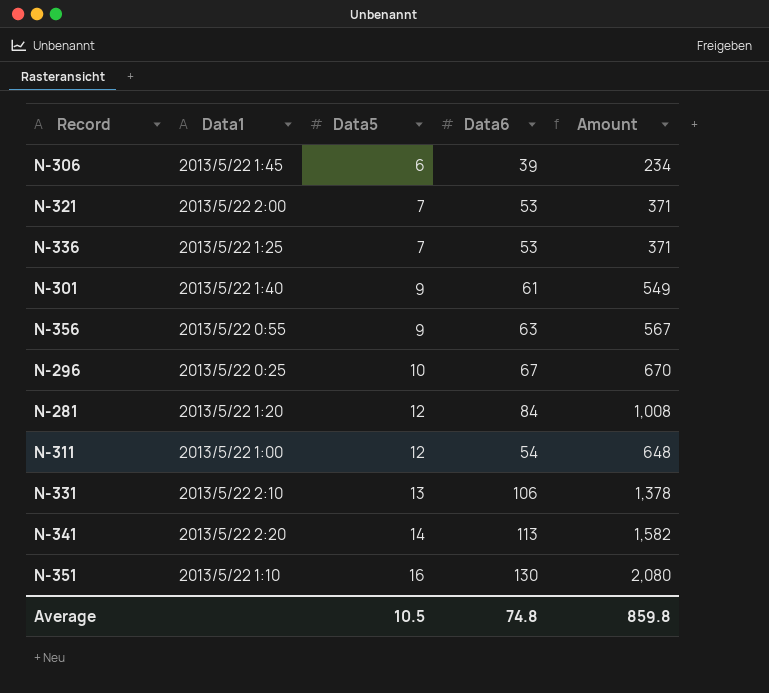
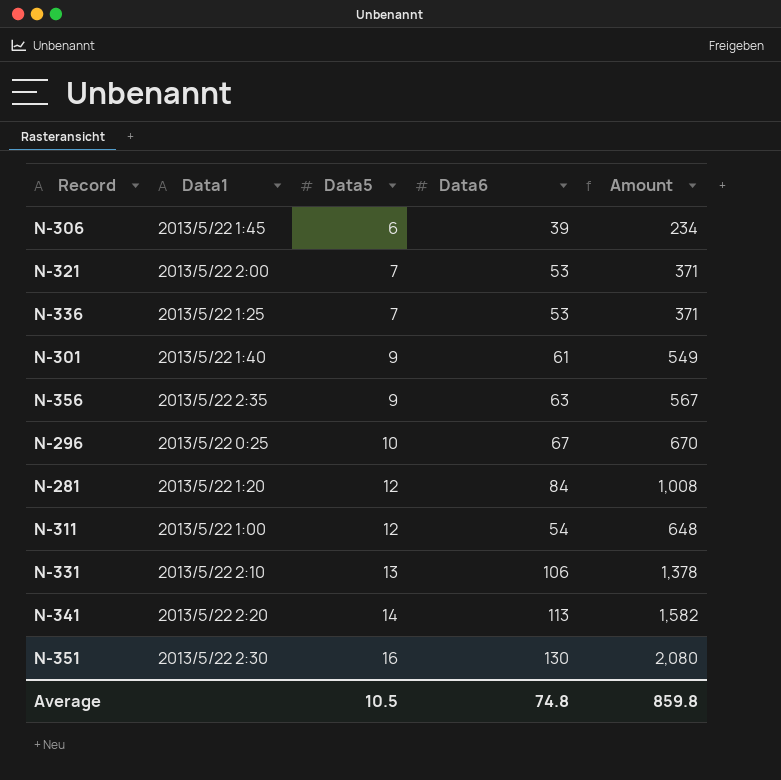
N-356 | Data1: 2013/5/22 0:55 -> 2013/5/22 2:35
N-351 | Data1: 2013/5/22 1:10 -> 2013/5/22 2:30

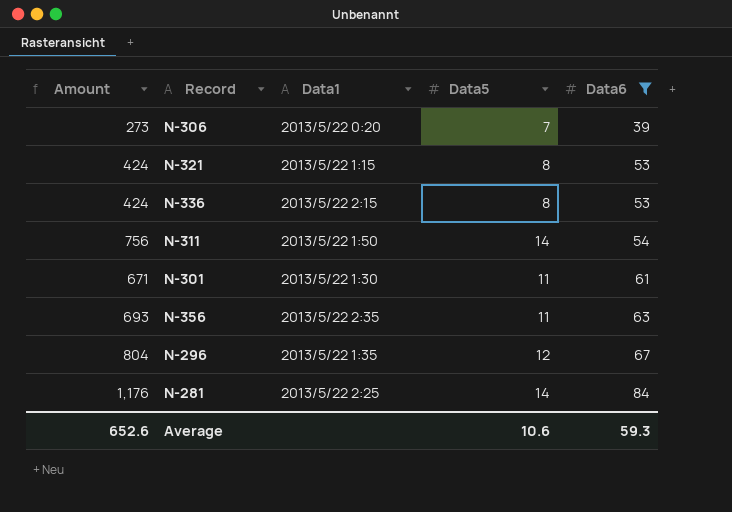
filter: none -> Data6 <= 84
row order: Data5 ascending -> Data6 ascending
column Amount | position: 5 -> 1
N-306 | Amount: 234 -> 273
N-306 | Data1: 2013/5/22 1:45 -> 2013/5/22 0:20
N-306 | Data5: 6 -> 7
N-321 | Amount: 371 -> 424
N-321 | Data1: 2013/5/22 2:00 -> 2013/5/22 1:15
N-321 | Data5: 7 -> 8
N-336 | Amount: 371 -> 424
N-336 | Data1: 2013/5/22 1:25 -> 2013/5/22 2:15
N-336 | Data5: 7 -> 8
N-311 | Amount: 648 -> 756
N-311 | Data1: 2013/5/22 1:00 -> 2013/5/22 1:50
N-311 | Data5: 12 -> 14
N-301 | Amount: 549 -> 671
N-301 | Data1: 2013/5/22 1:40 -> 2013/5/22 1:30
N-301 | Data5: 9 -> 11
N-356 | Amount: 567 -> 693
N-356 | Data5: 9 -> 11
N-296 | Amount: 670 -> 804
N-296 | Data1: 2013/5/22 0:25 -> 2013/5/22 1:35
N-296 | Data5: 10 -> 12
N-281 | Amount: 1,008 -> 1,176
N-281 | Data1: 2013/5/22 1:20 -> 2013/5/22 2:25
N-281 | Data5: 12 -> 14
Average | Amount: 859.8 -> 652.6
Average | Data5: 10.5 -> 10.6
Average | Data6: 74.8 -> 59.3

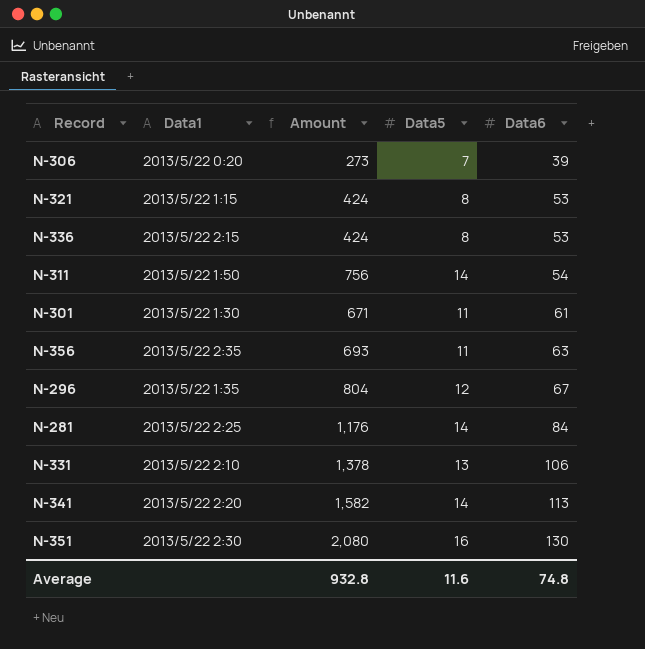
filter: Data6 <= 84 -> none
column Amount | position: 1 -> 3
Average | Amount: 652.6 -> 932.8
Average | Data5: 10.6 -> 11.6
Average | Data6: 59.3 -> 74.8

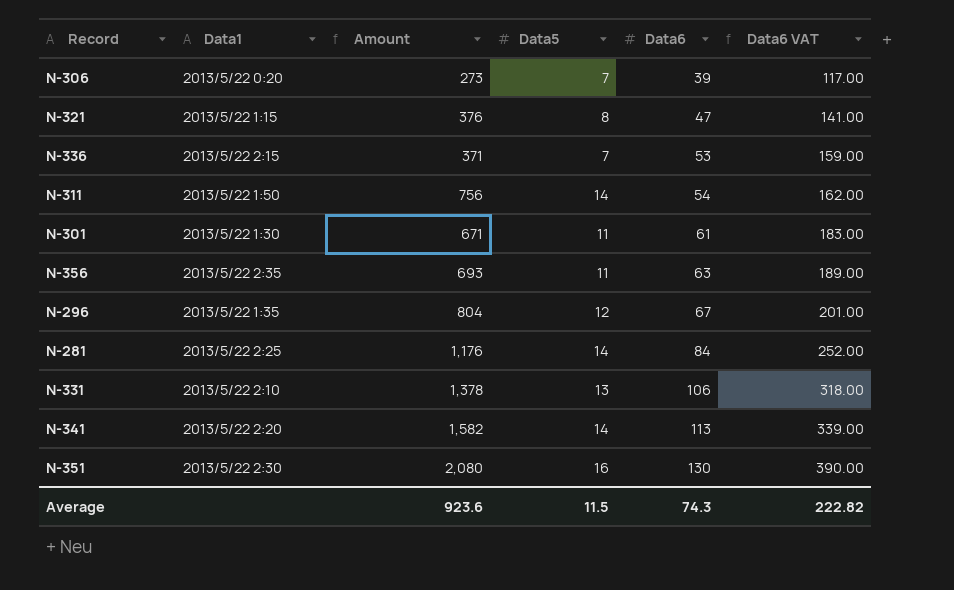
column Data6 VAT | formula: none -> [Data6] * 3
N-321 | Amount: 424 -> 376
N-321 | Data6: 53 -> 47
N-336 | Amount: 424 -> 371
N-336 | Data5: 8 -> 7
Average | Amount: 932.8 -> 923.6
Average | Data5: 11.6 -> 11.5
Average | Data6: 74.8 -> 74.3

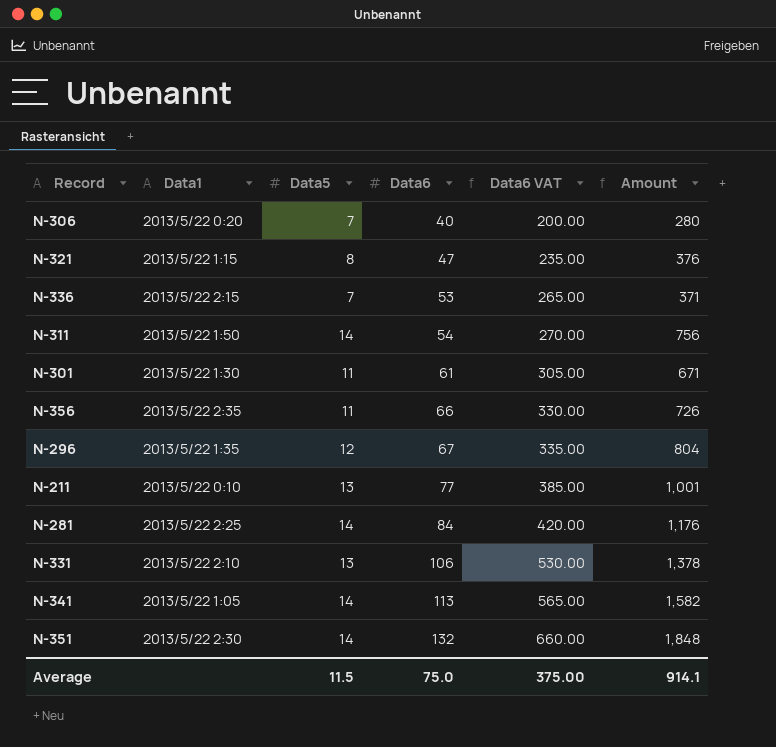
column Data6 VAT | formula: [Data6] * 3 -> [Data6] * 5
column Amount | position: 3 -> 6
N-306 | Data6: 39 -> 40
N-306 | Amount: 273 -> 280
N-356 | Data6: 63 -> 66
N-356 | Amount: 693 -> 726
row N-211: none -> 2013/5/22 0:10 | 13 | 77 | 385.00 | 1,001
N-341 | Data1: 2013/5/22 2:20 -> 2013/5/22 1:05
N-351 | Data5: 16 -> 14
N-351 | Data6: 130 -> 132
N-351 | Amount: 2,080 -> 1,848
Average | Data6: 74.3 -> 75.0
Average | Data6 VAT: 222.82 -> 375.00
Average | Amount: 923.6 -> 914.1

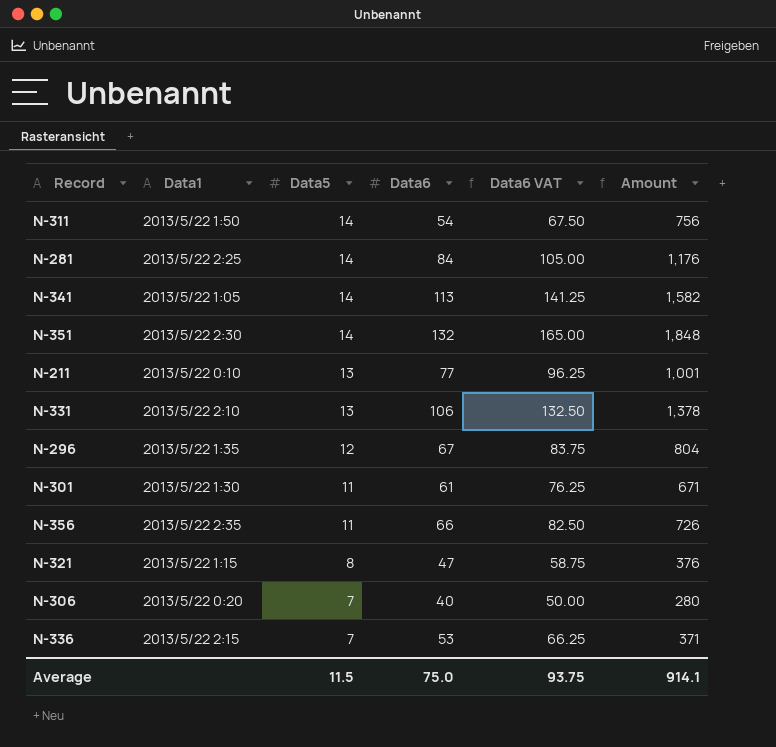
row order: Data6 ascending -> Data5 descending
column Data6 VAT | formula: [Data6] * 5 -> [Data6] * 1.25
Average | Data6 VAT: 375.00 -> 93.75

